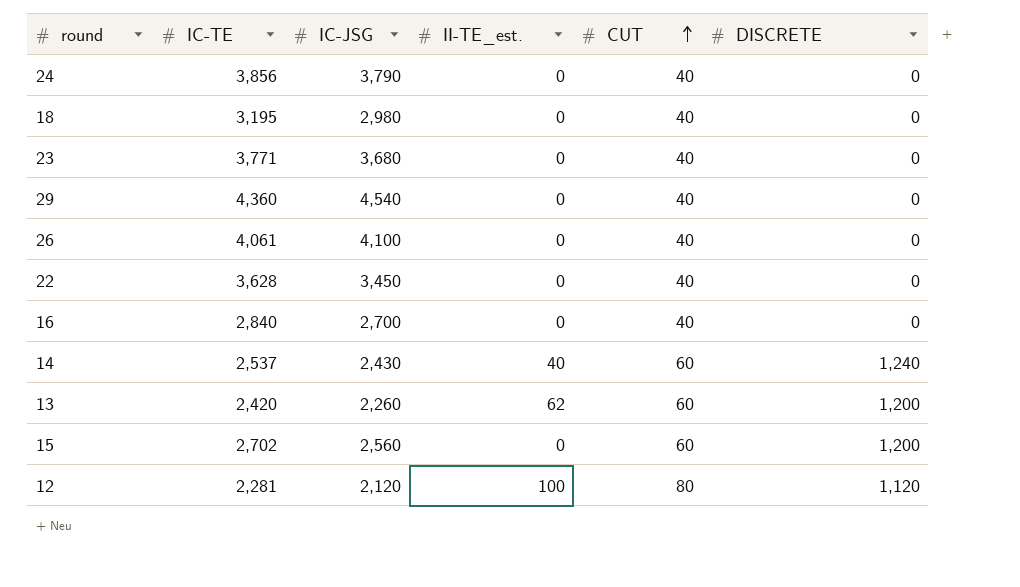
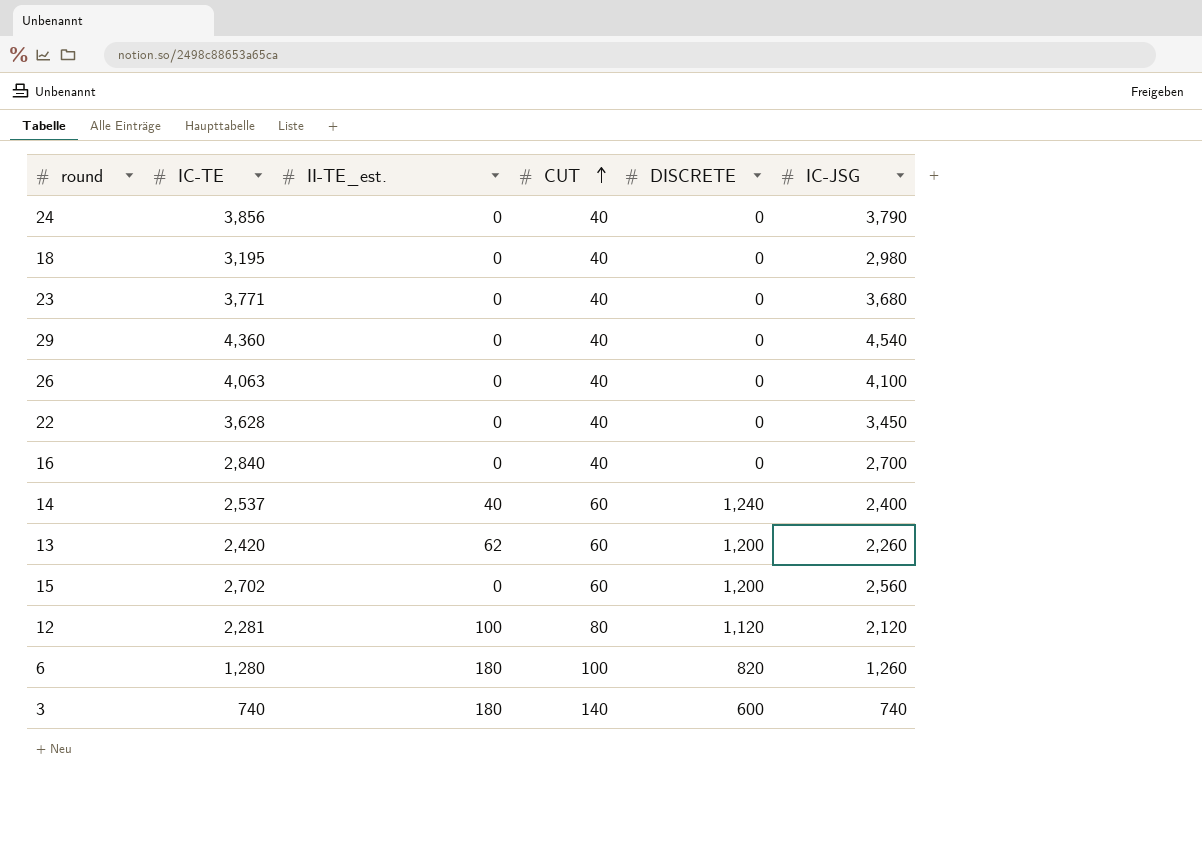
column IC-JSG | position: 3 -> 6
26 | IC-TE: 4,061 -> 4,063
14 | IC-JSG: 2,430 -> 2,400
row 6: none -> 1,280 | 180 | 100 | 820 | 1,260
row 3: none -> 740 | 180 | 140 | 600 | 740

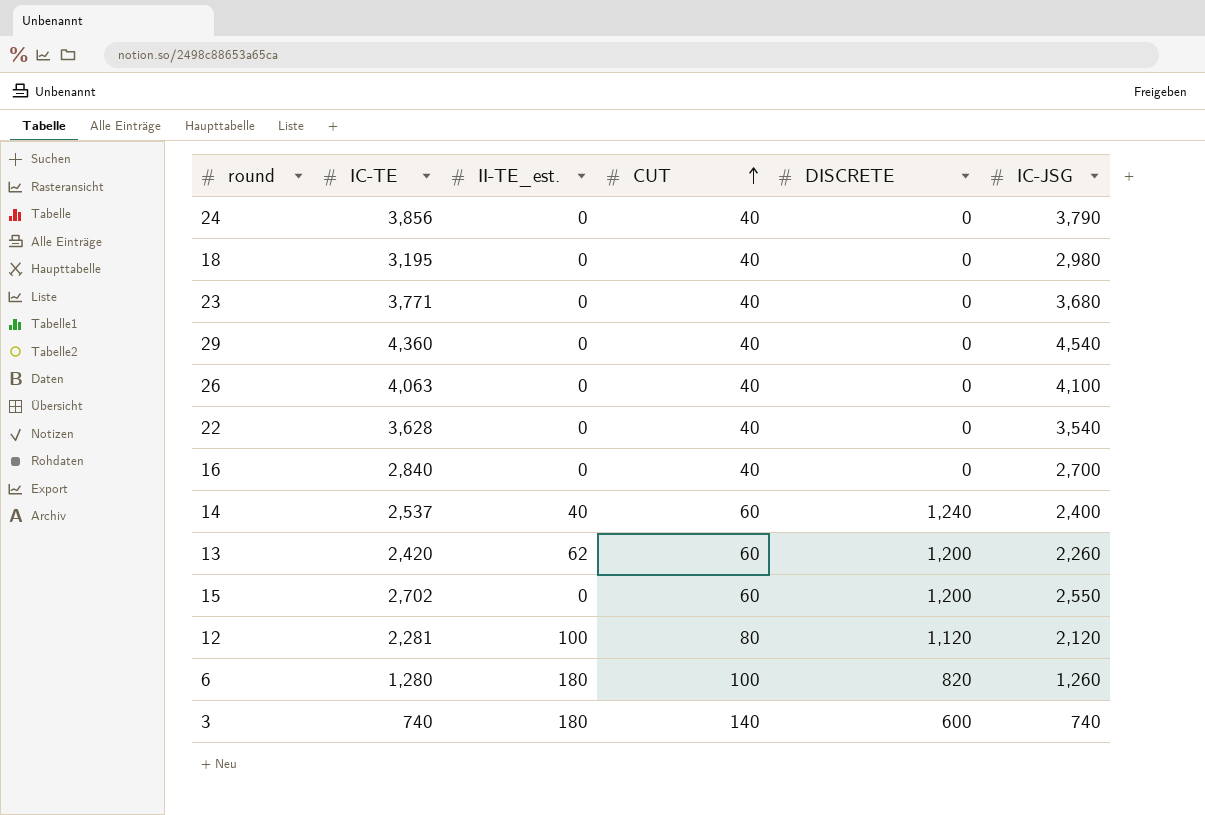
22 | IC-JSG: 3,450 -> 3,540
15 | IC-JSG: 2,560 -> 2,550

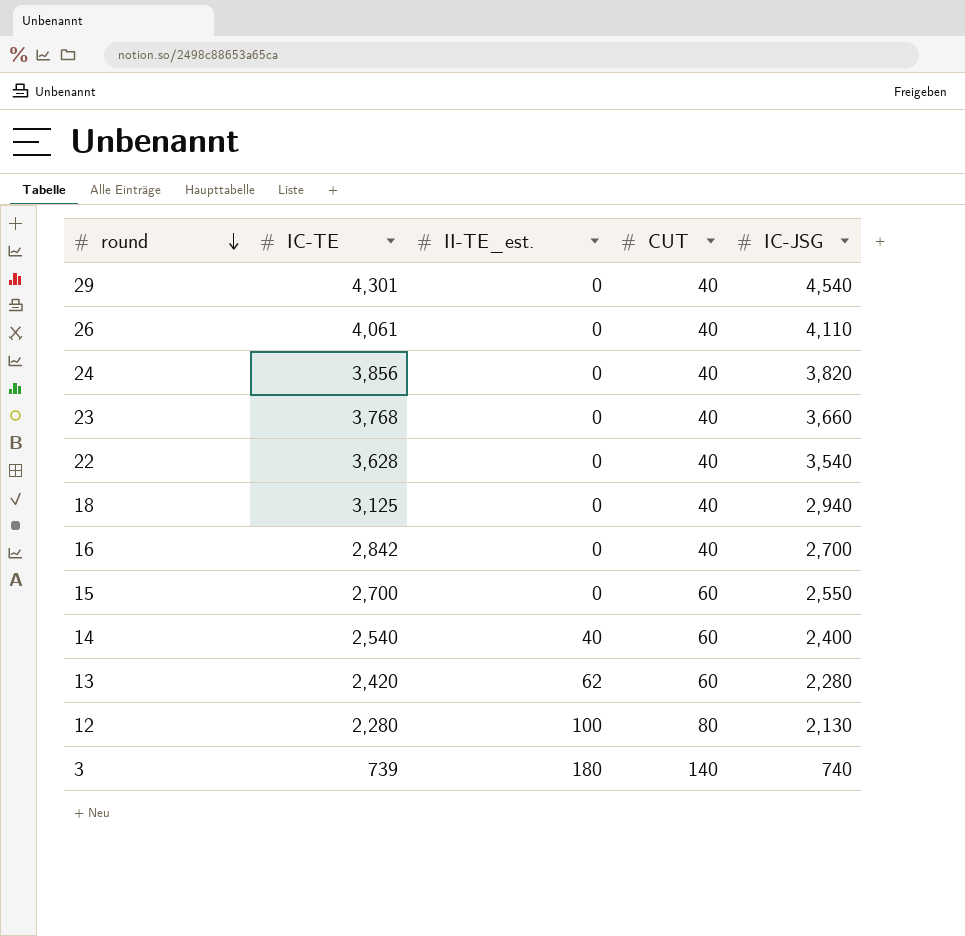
row order: CUT ascending -> round descending
column DISCRETE | position: 5 -> none
row 6: 1,280 | 180 | 100 | 820 | 1,260 -> none
29 | IC-TE: 4,360 -> 4,301
26 | IC-TE: 4,063 -> 4,061
26 | IC-JSG: 4,100 -> 4,110
24 | IC-JSG: 3,790 -> 3,820
23 | IC-TE: 3,771 -> 3,768
23 | IC-JSG: 3,680 -> 3,660
18 | IC-TE: 3,195 -> 3,125
18 | IC-JSG: 2,980 -> 2,940
16 | IC-TE: 2,840 -> 2,842
15 | IC-TE: 2,702 -> 2,700
14 | IC-TE: 2,537 -> 2,540
13 | IC-JSG: 2,260 -> 2,280
12 | IC-TE: 2,281 -> 2,280
12 | IC-JSG: 2,120 -> 2,130
3 | IC-TE: 740 -> 739

